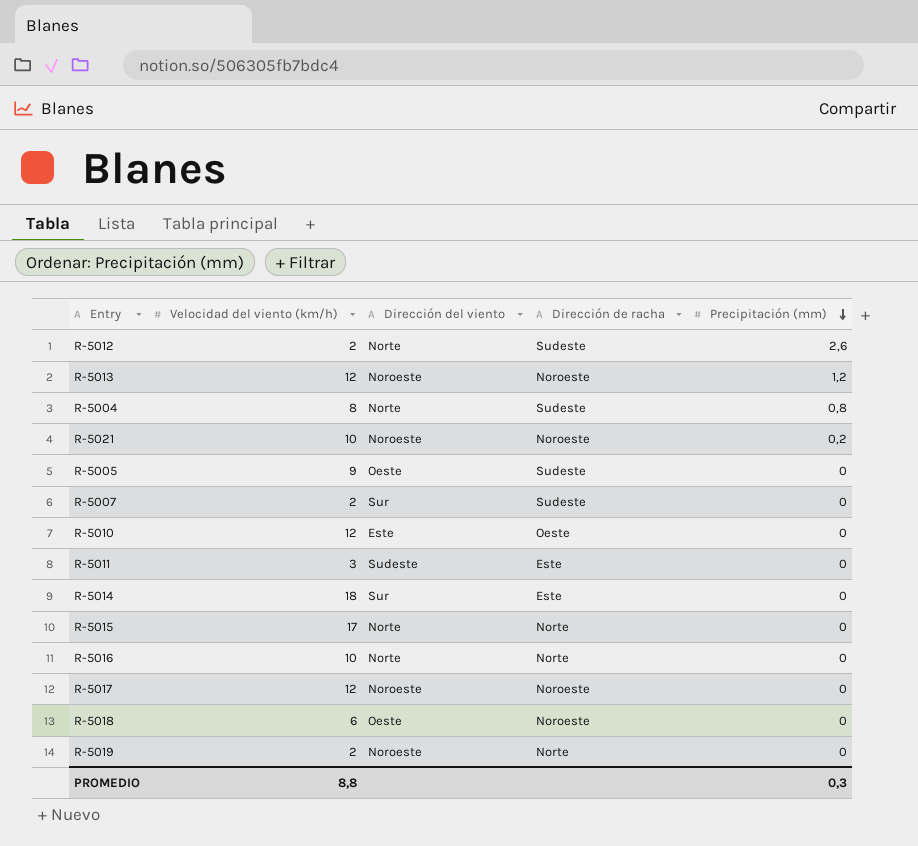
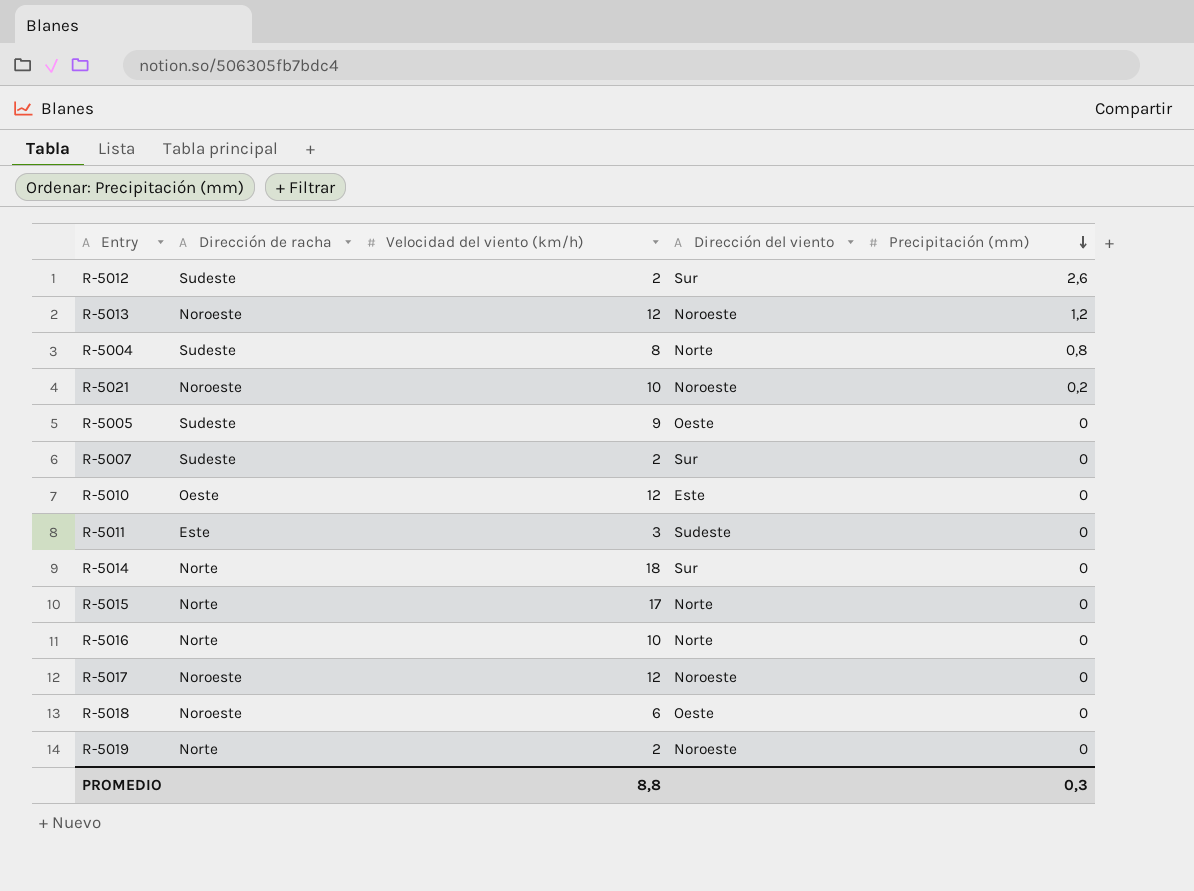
column Dirección de racha | position: 4 -> 2
R-5012 | Dirección del viento: Norte -> Sur
R-5014 | Dirección de racha: Este -> Norte

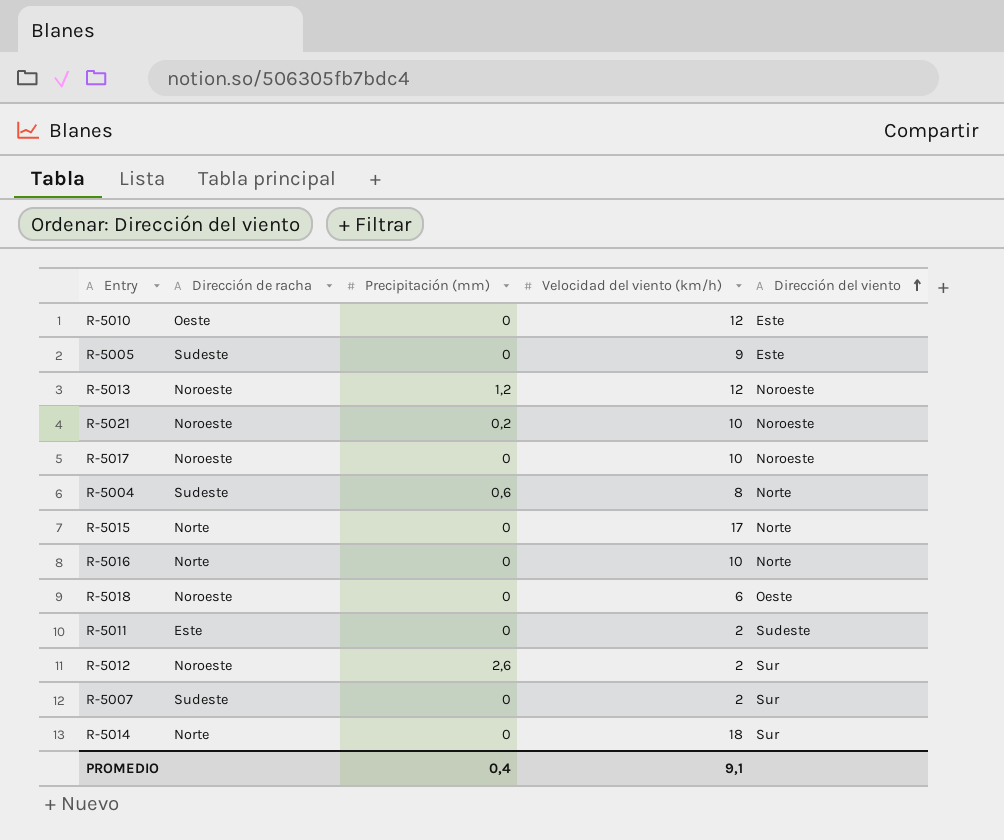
row order: Precipitación (mm) descending -> Dirección del viento ascending
column Precipitación (mm) | position: 5 -> 3
row R-5019: Norte | 2 | Noroeste | 0 -> none
R-5005 | Dirección del viento: Oeste -> Este
R-5017 | Velocidad del viento (km/h): 12 -> 10
R-5004 | Precipitación (mm): 0,8 -> 0,6
R-5011 | Velocidad del viento (km/h): 3 -> 2
R-5012 | Dirección de racha: Sudeste -> Noroeste
PROMEDIO | Precipitación (mm): 0,3 -> 0,4
PROMEDIO | Velocidad del viento (km/h): 8,8 -> 9,1

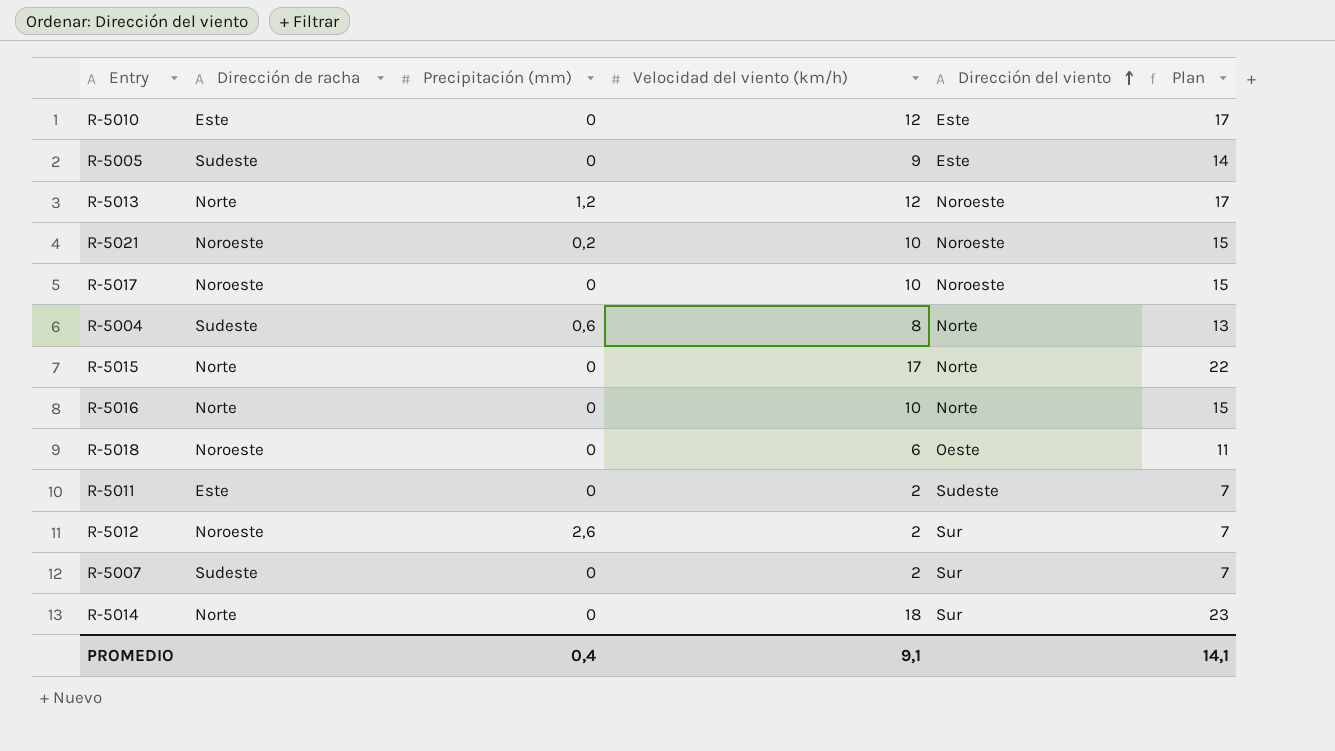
column Plan | formula: none -> [Velocidad del viento (km/h)] + 5
R-5010 | Dirección de racha: Oeste -> Este
R-5013 | Dirección de racha: Noroeste -> Norte

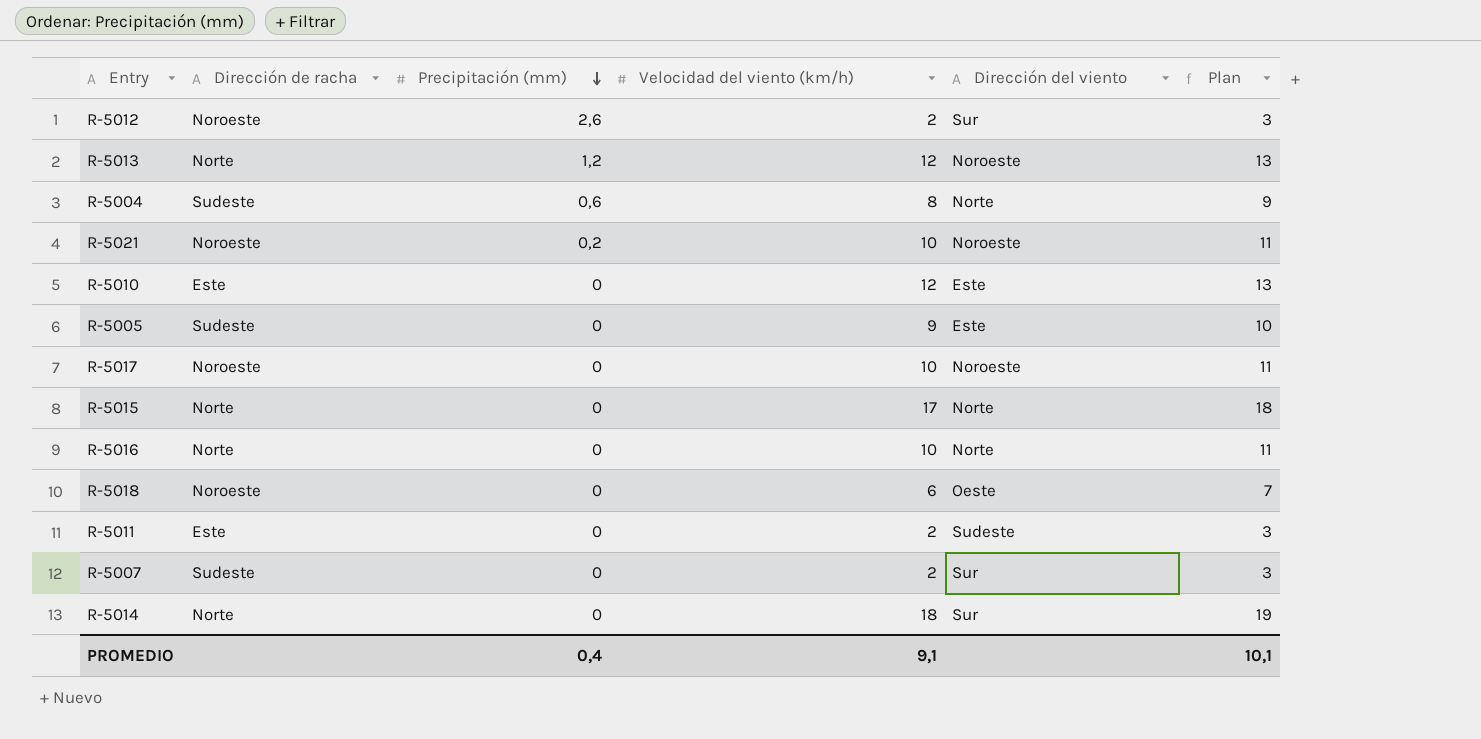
row order: Dirección del viento ascending -> Precipitación (mm) descending
column Plan | formula: [Velocidad del viento (km/h)] + 5 -> [Velocidad del viento (km/h)] + 1
PROMEDIO | Plan: 14,1 -> 10,1

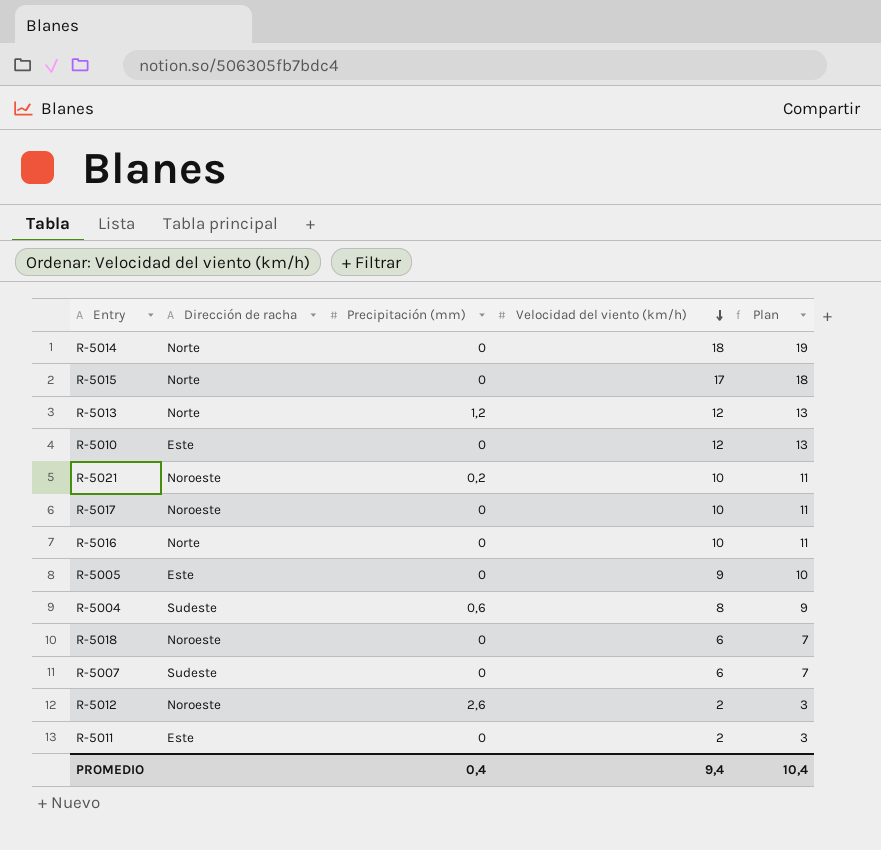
row order: Precipitación (mm) descending -> Velocidad del viento (km/h) descending
column Dirección del viento | position: 5 -> none
R-5005 | Dirección de racha: Sudeste -> Este
R-5007 | Velocidad del viento (km/h): 2 -> 6
R-5007 | Plan: 3 -> 7
PROMEDIO | Velocidad del viento (km/h): 9,1 -> 9,4
PROMEDIO | Plan: 10,1 -> 10,4

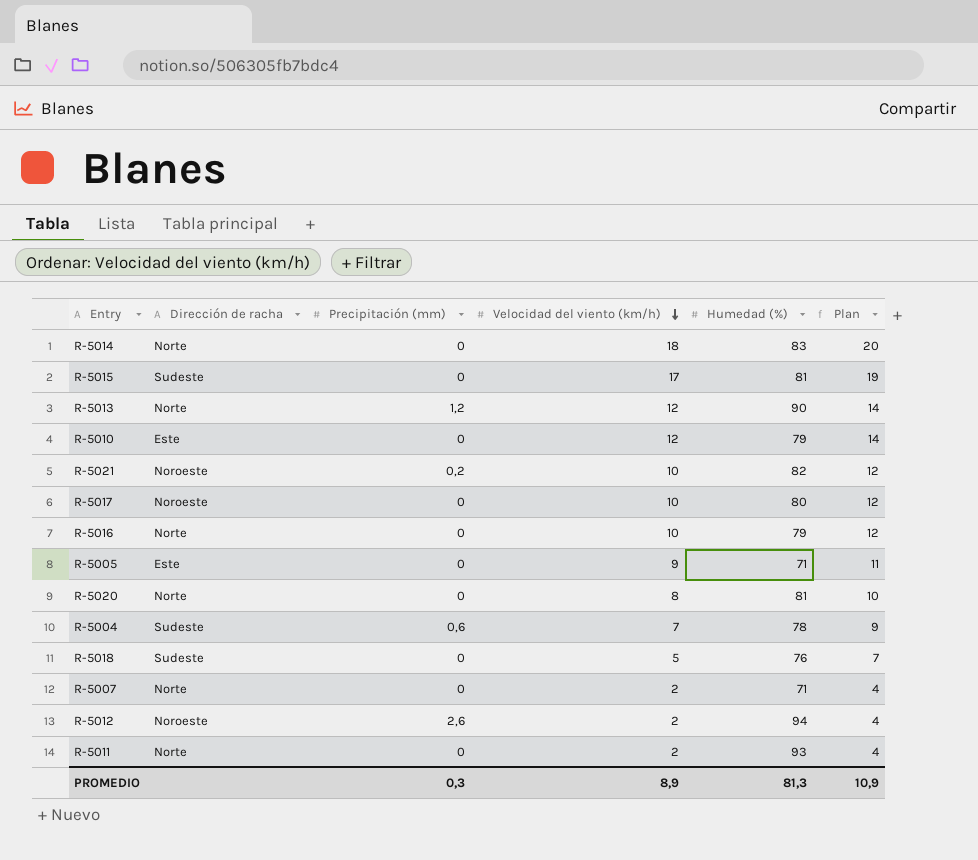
column Humedad (%) | position: none -> 5
column Plan | formula: [Velocidad del viento (km/h)] + 1 -> [Velocidad del viento (km/h)] + 2
R-5015 | Dirección de racha: Norte -> Sudeste
row R-5020: none -> Norte | 0 | 8 | 81 | 10
R-5004 | Velocidad del viento (km/h): 8 -> 7
R-5018 | Dirección de racha: Noroeste -> Sudeste
R-5018 | Velocidad del viento (km/h): 6 -> 5
R-5007 | Dirección de racha: Sudeste -> Norte
R-5007 | Velocidad del viento (km/h): 6 -> 2
R-5011 | Dirección de racha: Este -> Norte
PROMEDIO | Precipitación (mm): 0,4 -> 0,3
PROMEDIO | Velocidad del viento (km/h): 9,4 -> 8,9
PROMEDIO | Plan: 10,4 -> 10,9

